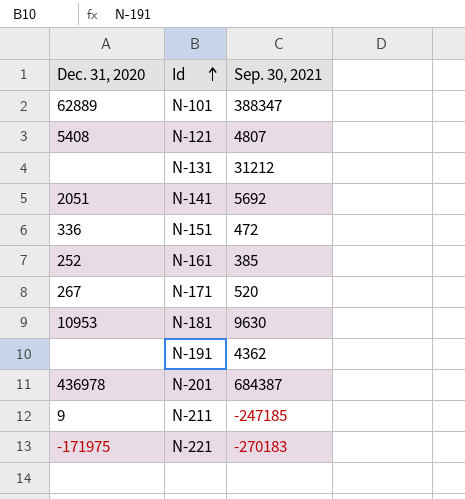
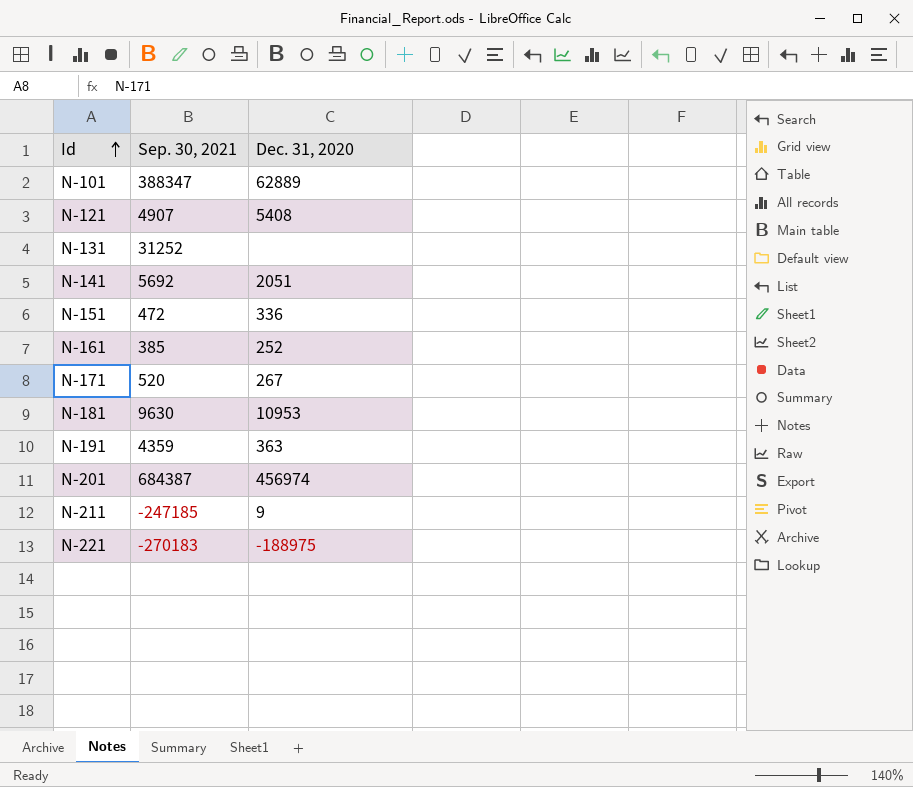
column Dec. 31, 2020 | position: 1 -> 3
N-121 | Sep. 30, 2021: 4807 -> 4907
N-131 | Sep. 30, 2021: 31212 -> 31252
N-191 | Sep. 30, 2021: 4362 -> 4359
N-191 | Dec. 31, 2020: none -> 363
N-201 | Dec. 31, 2020: 436978 -> 456974
N-221 | Dec. 31, 2020: -171975 -> -188975

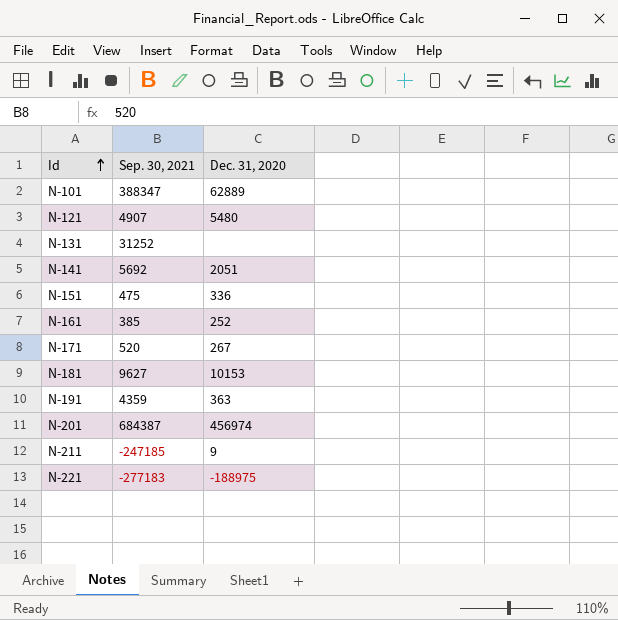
N-121 | Dec. 31, 2020: 5408 -> 5480
N-151 | Sep. 30, 2021: 472 -> 475
N-181 | Sep. 30, 2021: 9630 -> 9627
N-181 | Dec. 31, 2020: 10953 -> 10153
N-221 | Sep. 30, 2021: -270183 -> -277183

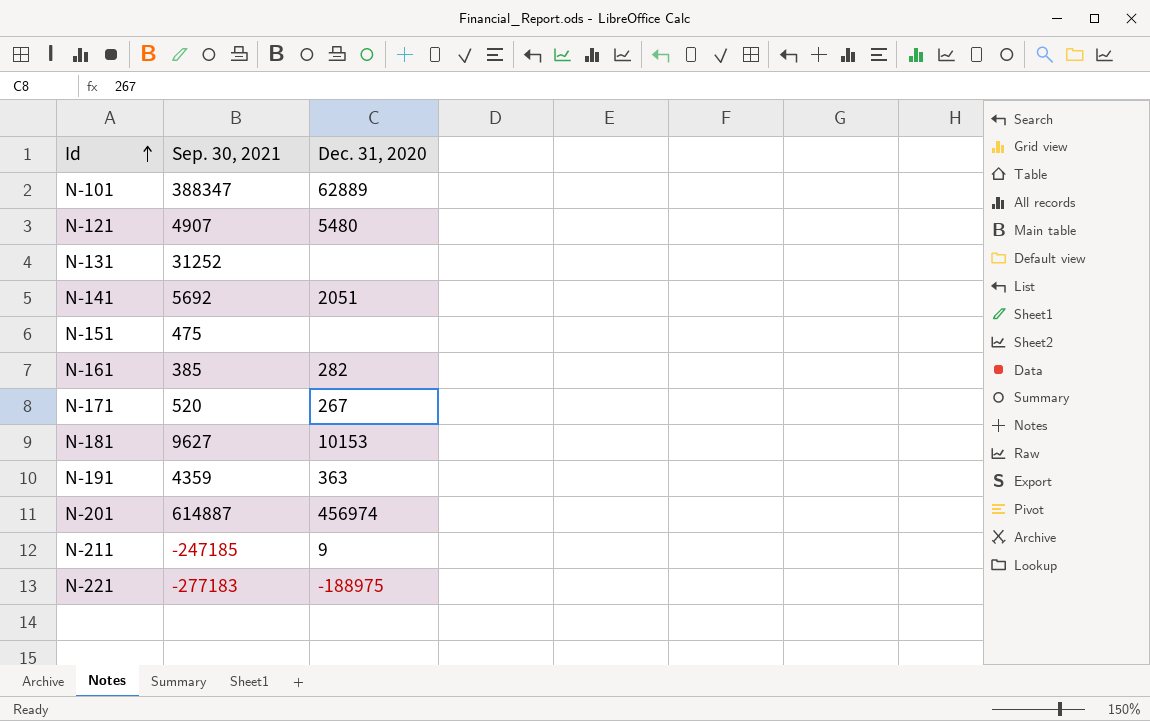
N-151 | Dec. 31, 2020: 336 -> none
N-161 | Dec. 31, 2020: 252 -> 282
N-201 | Sep. 30, 2021: 684387 -> 614887

